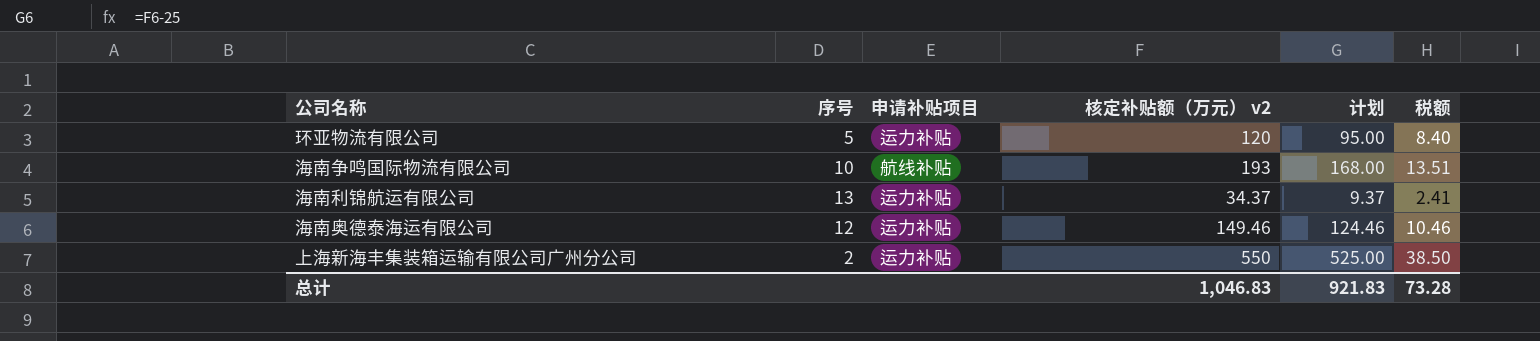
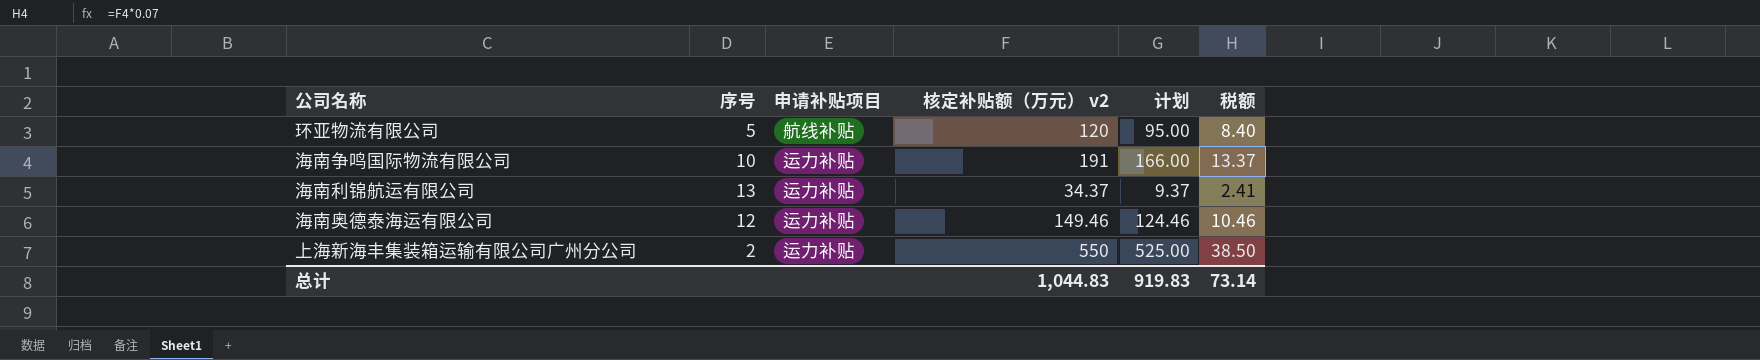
环亚物流有限公司 | 申请补贴项目: 运力补贴 -> 航线补贴
海南争鸣国际物流有限公司 | 申请补贴项目: 航线补贴 -> 运力补贴
海南争鸣国际物流有限公司 | 核定补贴额（万元） v2: 193 -> 191
海南争鸣国际物流有限公司 | 计划: 168.00 -> 166.00
海南争鸣国际物流有限公司 | 税额: 13.51 -> 13.37
总计 | 核定补贴额（万元） v2: 1,046.83 -> 1,044.83
总计 | 计划: 921.83 -> 919.83
总计 | 税额: 73.28 -> 73.14

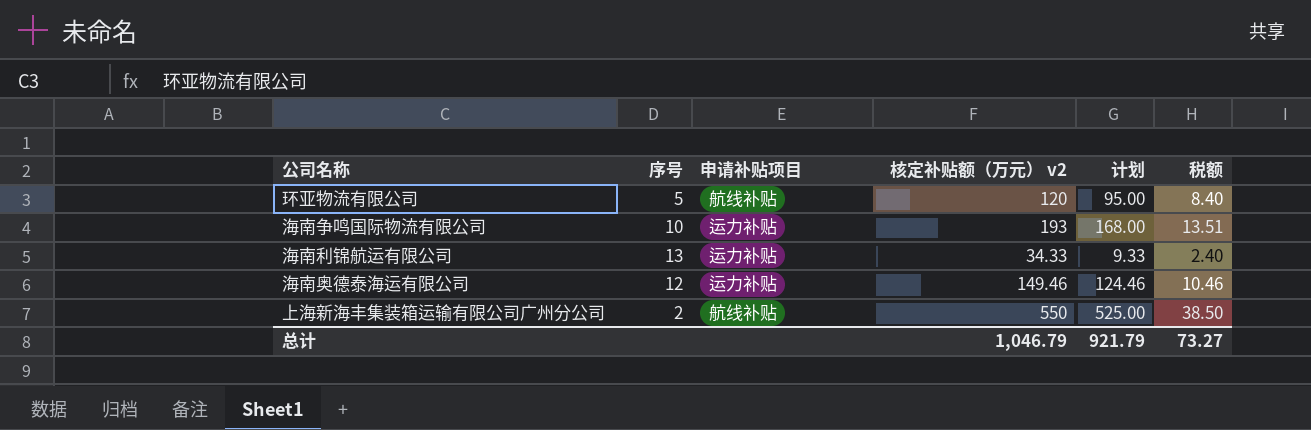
海南争鸣国际物流有限公司 | 核定补贴额（万元） v2: 191 -> 193
海南争鸣国际物流有限公司 | 计划: 166.00 -> 168.00
海南争鸣国际物流有限公司 | 税额: 13.37 -> 13.51
海南利锦航运有限公司 | 核定补贴额（万元） v2: 34.37 -> 34.33
海南利锦航运有限公司 | 计划: 9.37 -> 9.33
海南利锦航运有限公司 | 税额: 2.41 -> 2.40
上海新海丰集装箱运输有限公司广州分公司 | 申请补贴项目: 运力补贴 -> 航线补贴
总计 | 核定补贴额（万元） v2: 1,044.83 -> 1,046.79
总计 | 计划: 919.83 -> 921.79
总计 | 税额: 73.14 -> 73.27

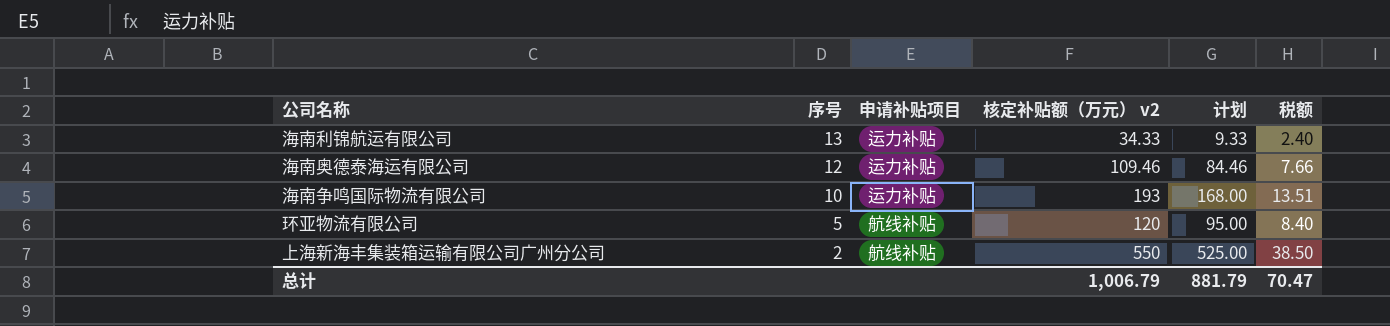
row order: none -> 序号 descending
海南奥德泰海运有限公司 | 核定补贴额（万元） v2: 149.46 -> 109.46
海南奥德泰海运有限公司 | 计划: 124.46 -> 84.46
海南奥德泰海运有限公司 | 税额: 10.46 -> 7.66
总计 | 核定补贴额（万元） v2: 1,046.79 -> 1,006.79
总计 | 计划: 921.79 -> 881.79
总计 | 税额: 73.27 -> 70.47

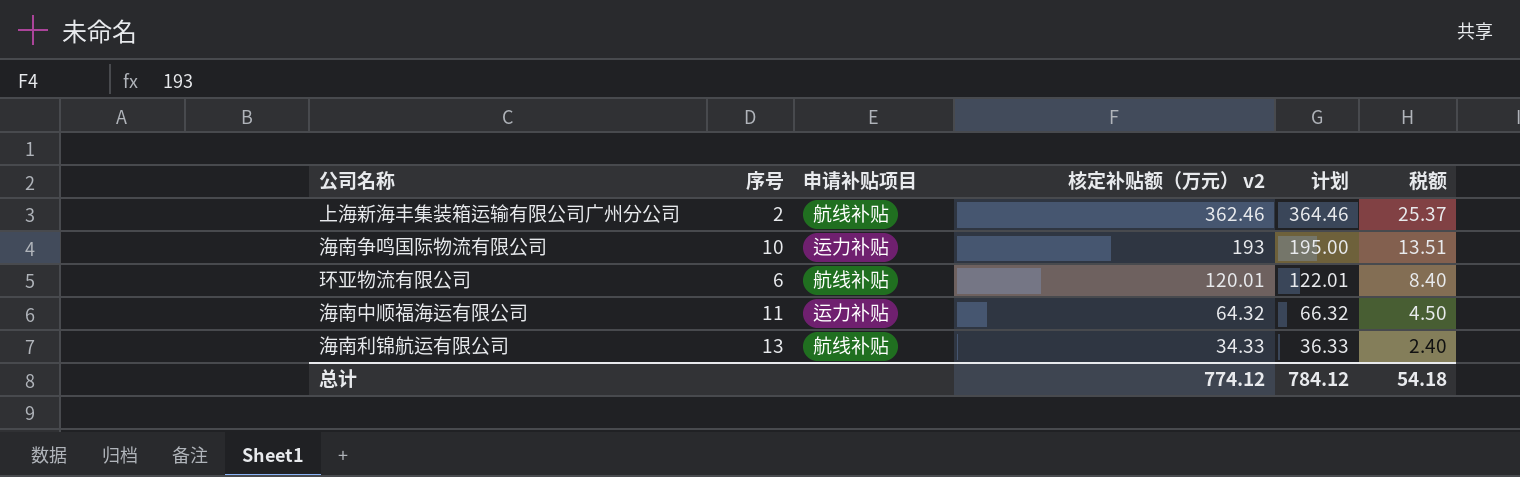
row order: 序号 descending -> 核定补贴额（万元） v2 descending
column 计划 | formula: [核定补贴额（万元） v2] - 25 -> [核定补贴额（万元） v2] + 2
row 海南奥德泰海运有限公司: 12 | 运力补贴 | 109.46 | 84.46 | 7.66 -> none
上海新海丰集装箱运输有限公司广州分公司 | 核定补贴额（万元） v2: 550 -> 362.46
上海新海丰集装箱运输有限公司广州分公司 | 税额: 38.50 -> 25.37
环亚物流有限公司 | 序号: 5 -> 6
环亚物流有限公司 | 核定补贴额（万元） v2: 120 -> 120.01
row 海南中顺福海运有限公司: none -> 11 | 运力补贴 | 64.32 | 66.32 | 4.50
海南利锦航运有限公司 | 申请补贴项目: 运力补贴 -> 航线补贴
总计 | 核定补贴额（万元） v2: 1,006.79 -> 774.12
总计 | 计划: 881.79 -> 784.12
总计 | 税额: 70.47 -> 54.18

